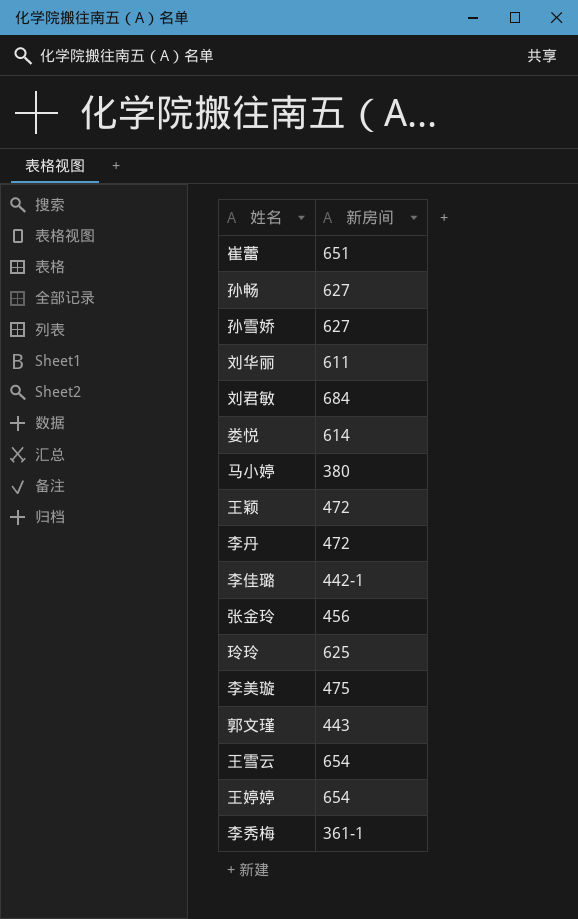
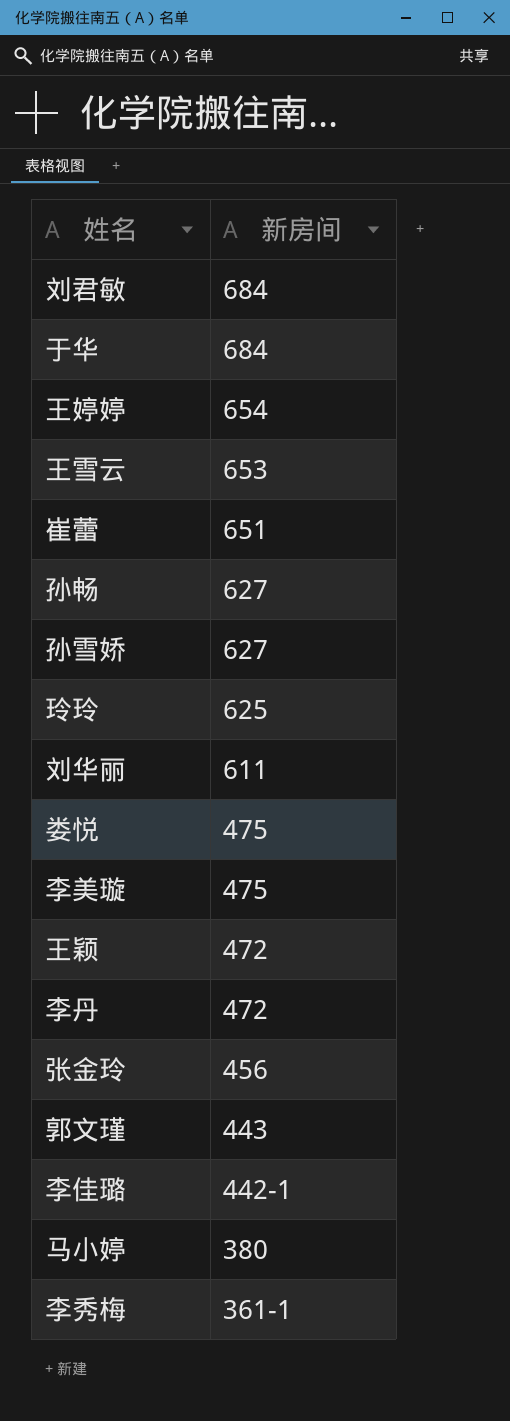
row order: none -> 新房间 descending
row 于华: none -> 684
王雪云 | 新房间: 654 -> 653
娄悦 | 新房间: 614 -> 475

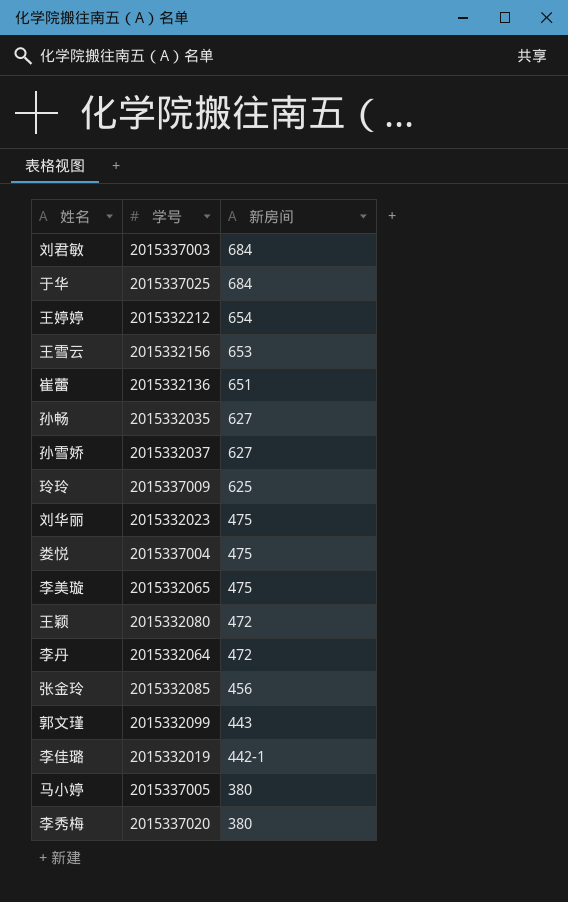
column 学号 | position: none -> 2
刘华丽 | 新房间: 611 -> 475
李秀梅 | 新房间: 361-1 -> 380

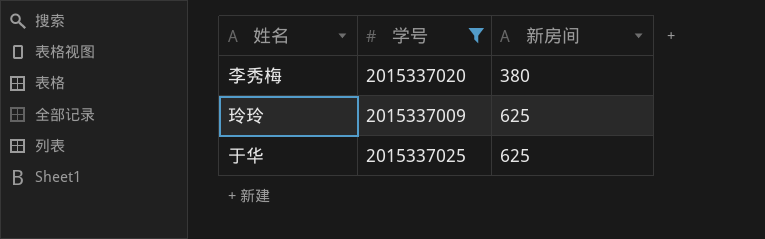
filter: none -> 学号 >= 2015337009
row order: 新房间 descending -> 新房间 ascending
于华 | 新房间: 684 -> 625

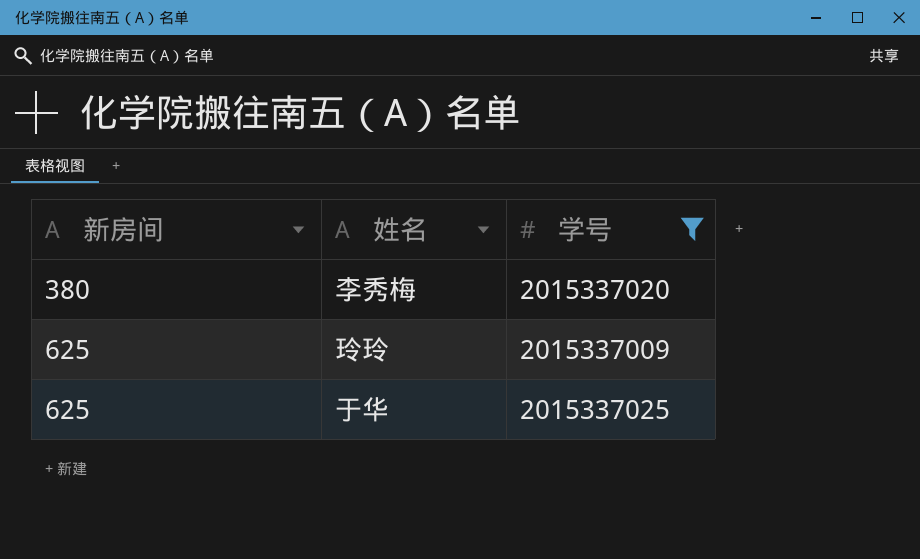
column 新房间 | position: 3 -> 1

